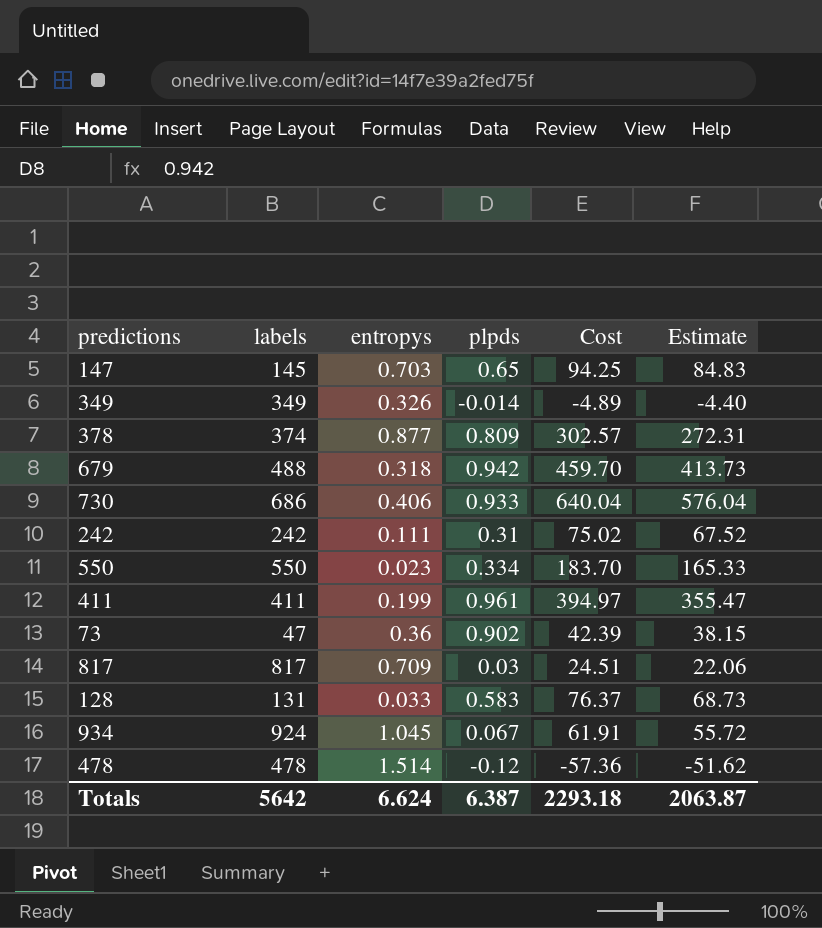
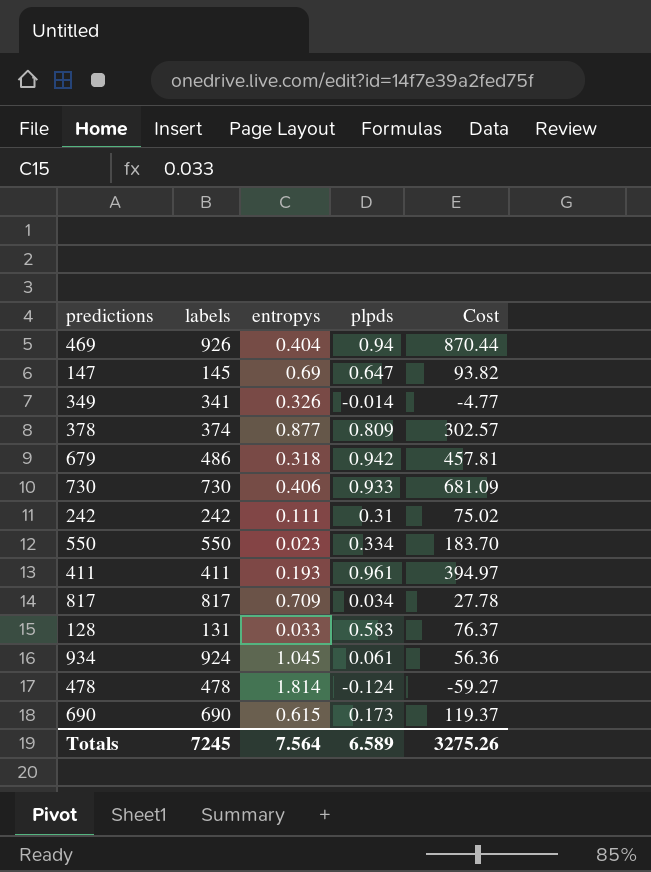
column Estimate | formula: [Cost] * 0.9 -> none
row 73: 47 | 0.36 | 0.902 | 42.39 | 38.15 -> none
row 469: none -> 926 | 0.404 | 0.94 | 870.44
147 | entropys: 0.703 -> 0.69
147 | plpds: 0.65 -> 0.647
147 | Cost: 94.25 -> 93.82
349 | labels: 349 -> 341
349 | Cost: -4.89 -> -4.77
679 | labels: 488 -> 486
679 | Cost: 459.70 -> 457.81
730 | labels: 686 -> 730
730 | Cost: 640.04 -> 681.09
411 | entropys: 0.199 -> 0.193
817 | plpds: 0.03 -> 0.034
817 | Cost: 24.51 -> 27.78
934 | plpds: 0.067 -> 0.061
934 | Cost: 61.91 -> 56.36
478 | entropys: 1.514 -> 1.814
478 | plpds: -0.12 -> -0.124
478 | Cost: -57.36 -> -59.27
row 690: none -> 690 | 0.615 | 0.173 | 119.37
Totals | labels: 5642 -> 7245
Totals | entropys: 6.624 -> 7.564
Totals | plpds: 6.387 -> 6.589
Totals | Cost: 2293.18 -> 3275.26

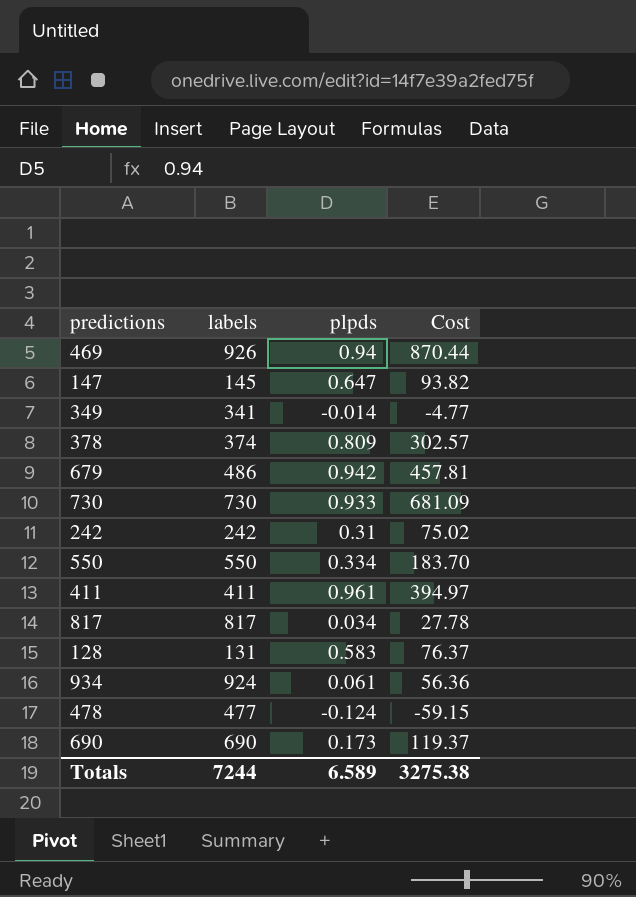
column entropys | position: 3 -> none
478 | labels: 478 -> 477
478 | Cost: -59.27 -> -59.15
Totals | labels: 7245 -> 7244
Totals | Cost: 3275.26 -> 3275.38

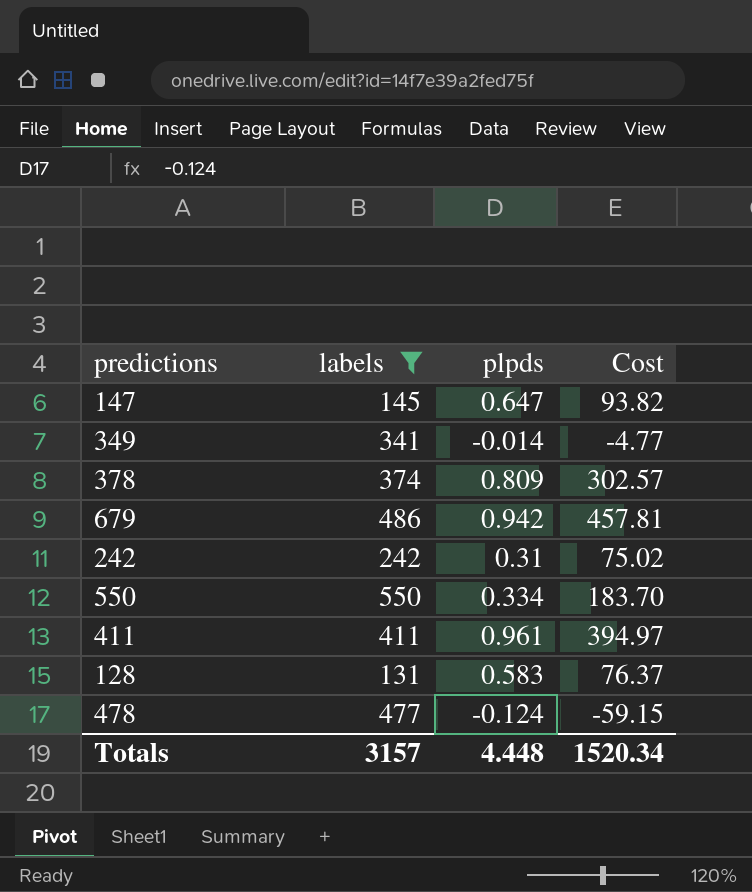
filter: none -> labels <= 550
Totals | labels: 7244 -> 3157
Totals | plpds: 6.589 -> 4.448
Totals | Cost: 3275.38 -> 1520.34

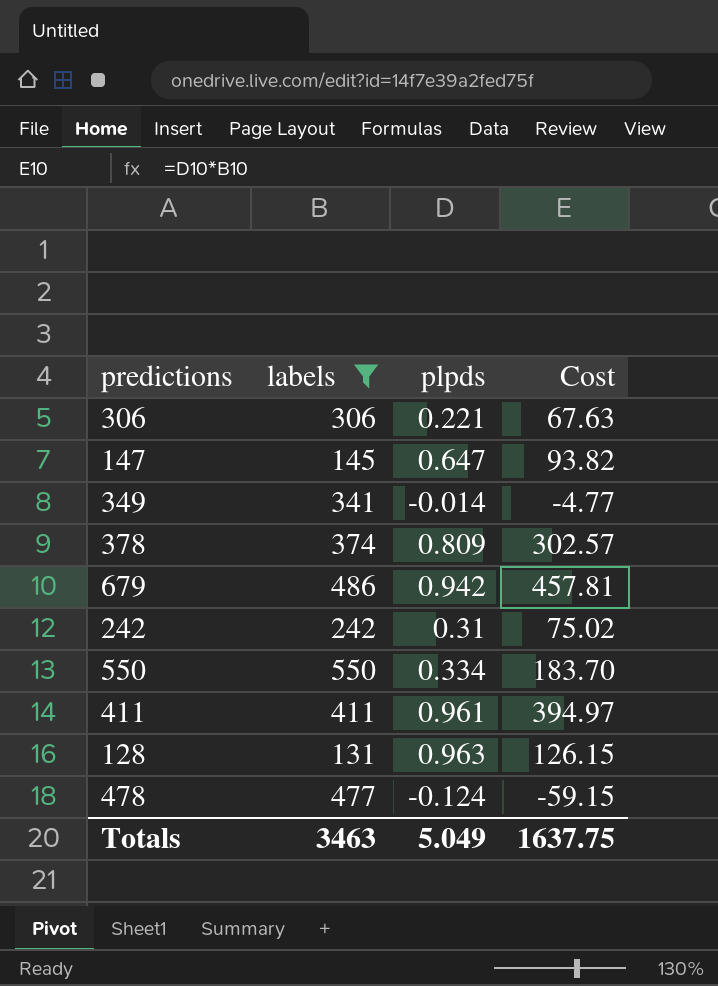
row 306: none -> 306 | 0.221 | 67.63
128 | plpds: 0.583 -> 0.963
128 | Cost: 76.37 -> 126.15
Totals | labels: 3157 -> 3463
Totals | plpds: 4.448 -> 5.049
Totals | Cost: 1520.34 -> 1637.75

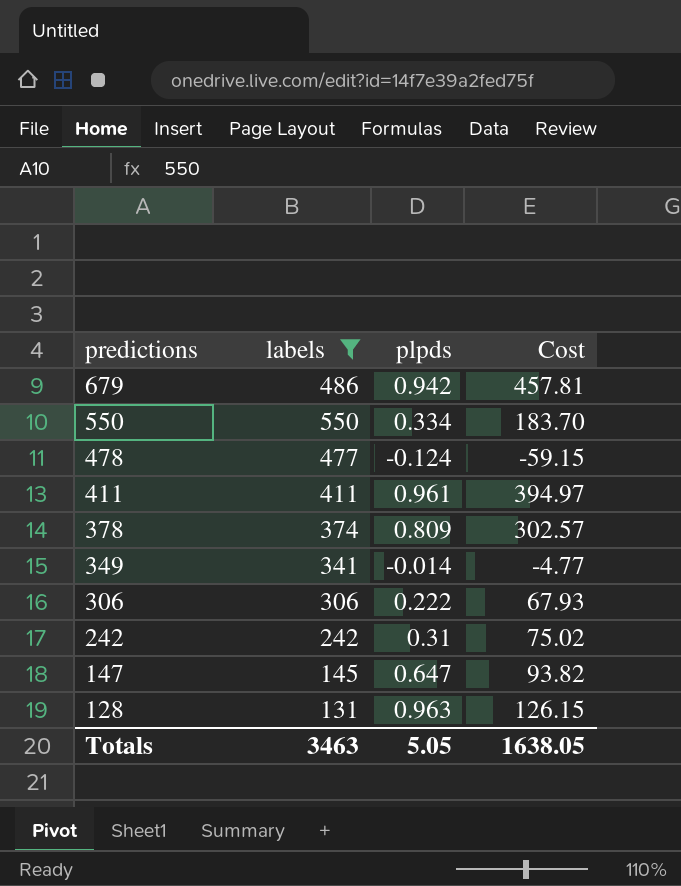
row order: none -> predictions descending
306 | plpds: 0.221 -> 0.222
306 | Cost: 67.63 -> 67.93
Totals | plpds: 5.049 -> 5.05
Totals | Cost: 1637.75 -> 1638.05

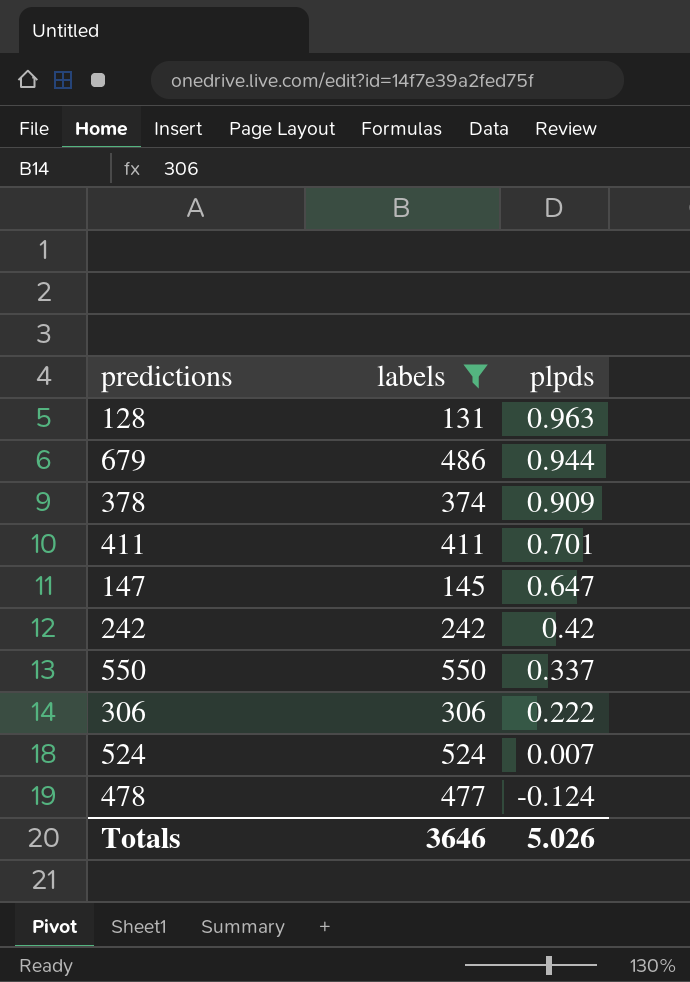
row order: predictions descending -> plpds descending
column Cost | formula: [labels] * [plpds] -> none
row 349: 341 | -0.014 | -4.77 -> none
679 | plpds: 0.942 -> 0.944
378 | plpds: 0.809 -> 0.909
411 | plpds: 0.961 -> 0.701
242 | plpds: 0.31 -> 0.42
550 | plpds: 0.334 -> 0.337
row 524: none -> 524 | 0.007
Totals | labels: 3463 -> 3646
Totals | plpds: 5.05 -> 5.026

